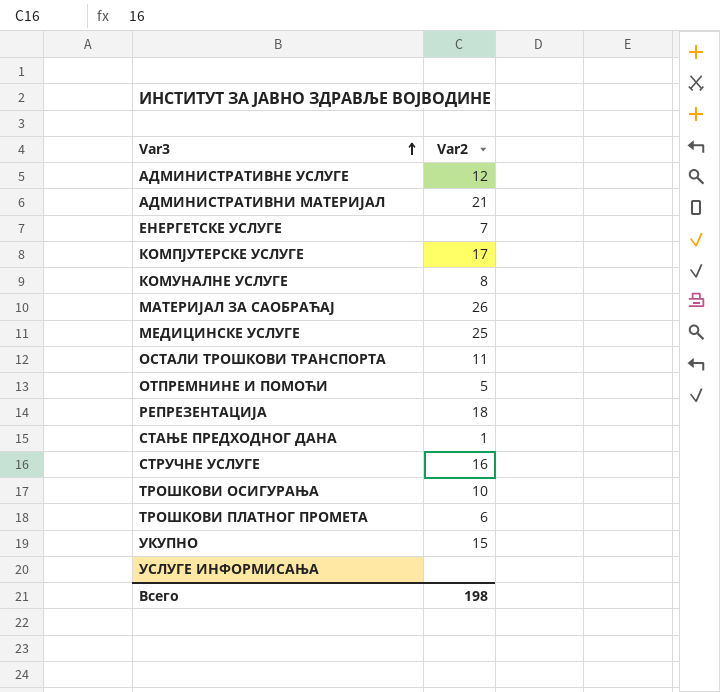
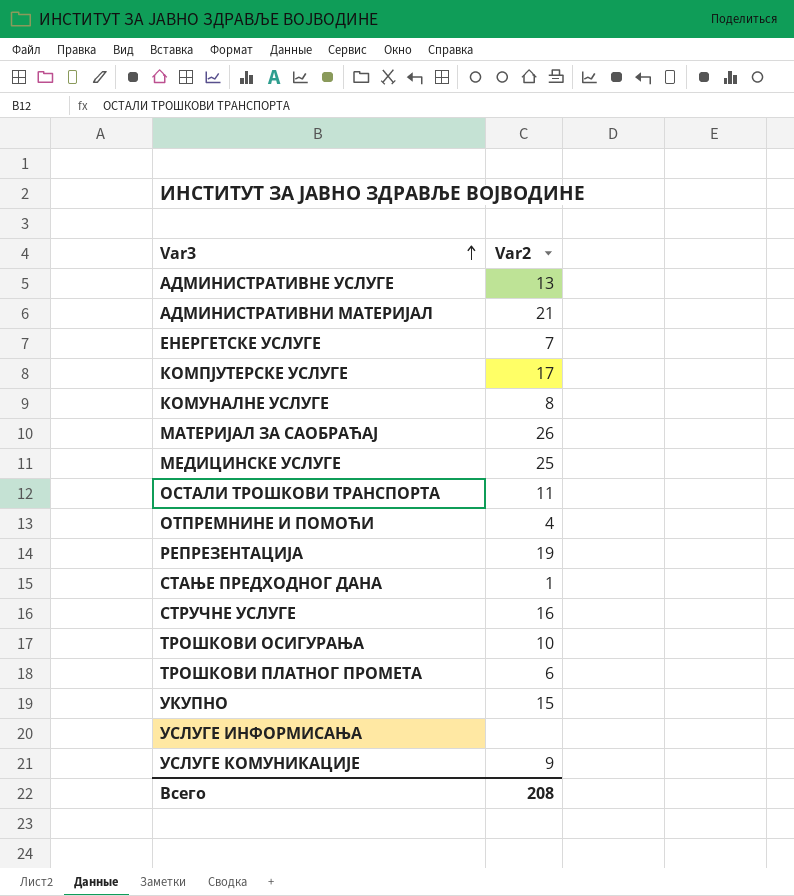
АДМИНИСТРАТИВНЕ УСЛУГЕ | Var2: 12 -> 13
ОТПРЕМНИНЕ И ПОМОЋИ | Var2: 5 -> 4
РЕПРЕЗЕНТАЦИЈА | Var2: 18 -> 19
row УСЛУГЕ КОМУНИКАЦИЈЕ: none -> 9
Всего | Var2: 198 -> 208

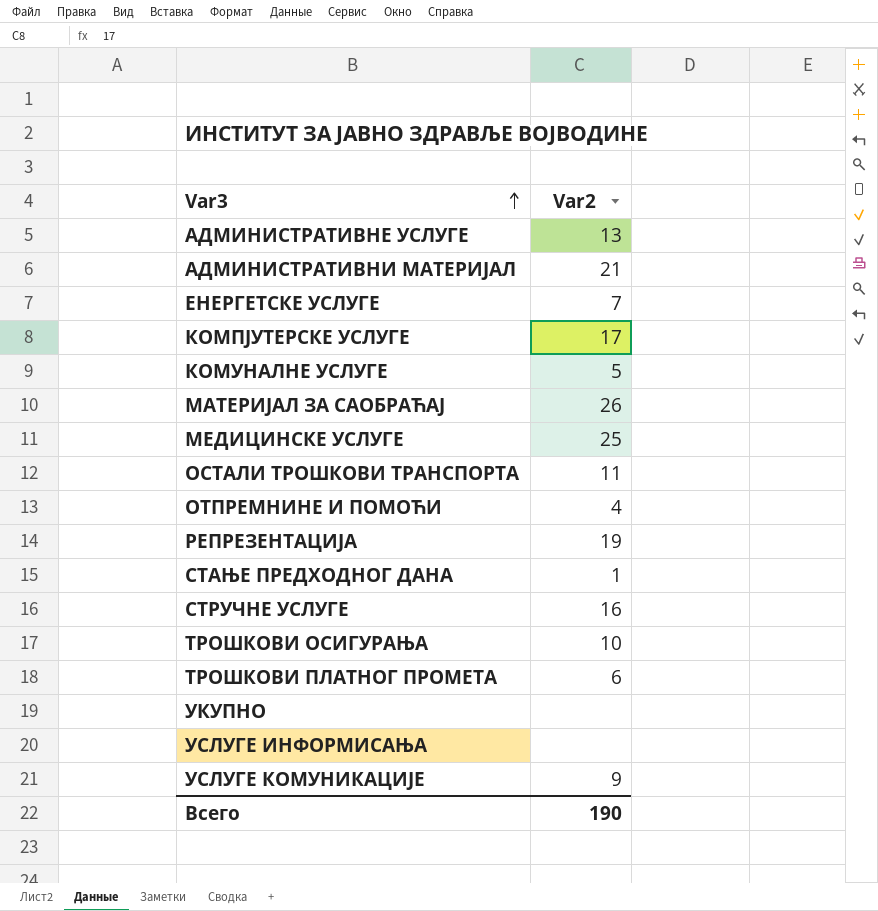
КОМУНАЛНЕ УСЛУГЕ | Var2: 8 -> 5
УКУПНО | Var2: 15 -> none
Всего | Var2: 208 -> 190

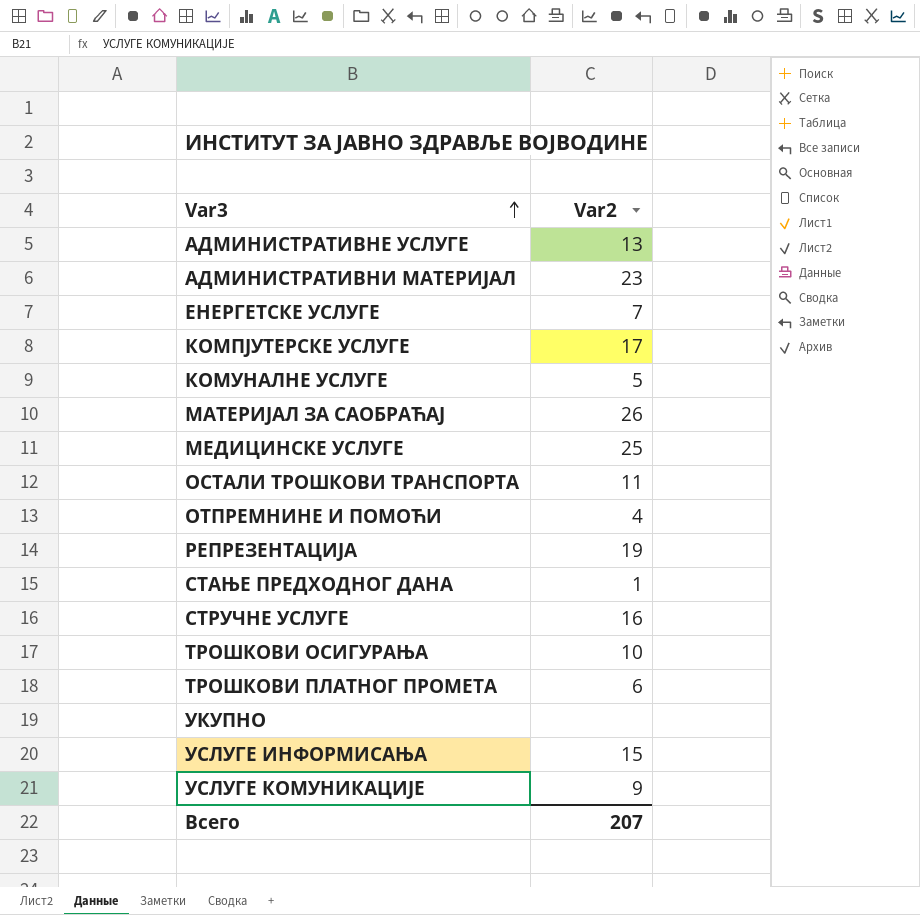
АДМИНИСТРАТИВНИ МАТЕРИЈАЛ | Var2: 21 -> 23
УСЛУГЕ ИНФОРМИСАЊА | Var2: none -> 15
Всего | Var2: 190 -> 207

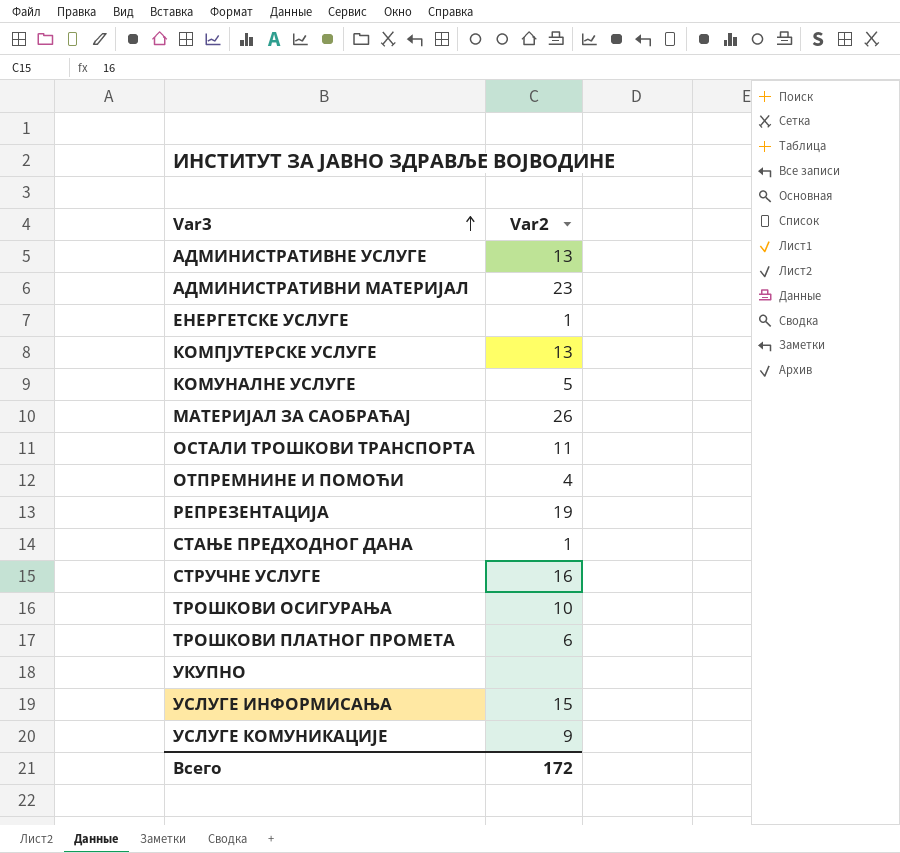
row МЕДИЦИНСКЕ УСЛУГЕ: 25 -> none
ЕНЕРГЕТСКЕ УСЛУГЕ | Var2: 7 -> 1
КОМПЈУТЕРСКЕ УСЛУГЕ | Var2: 17 -> 13
Всего | Var2: 207 -> 172

